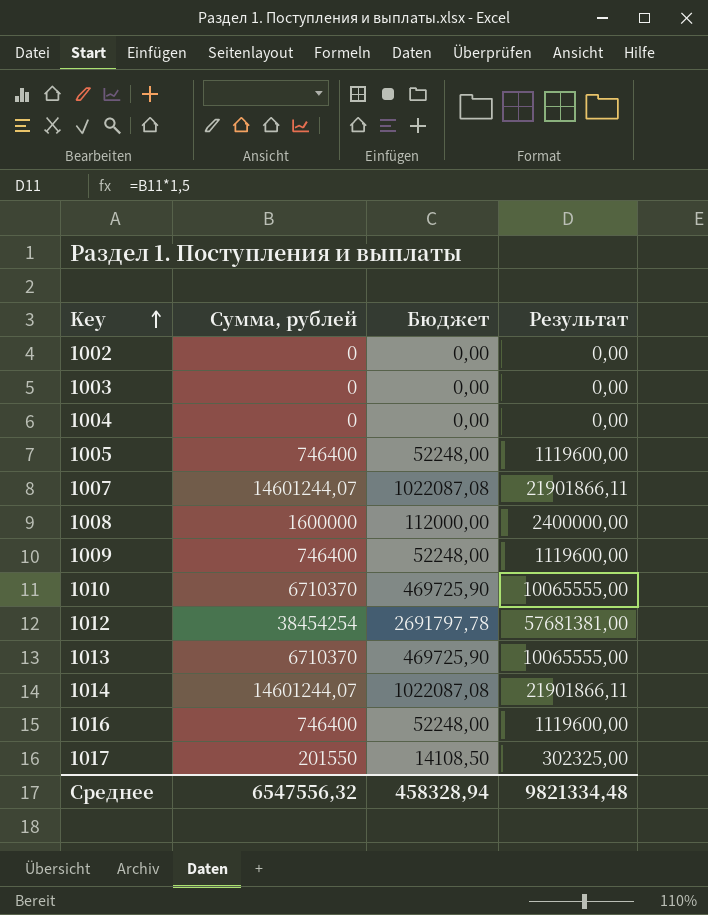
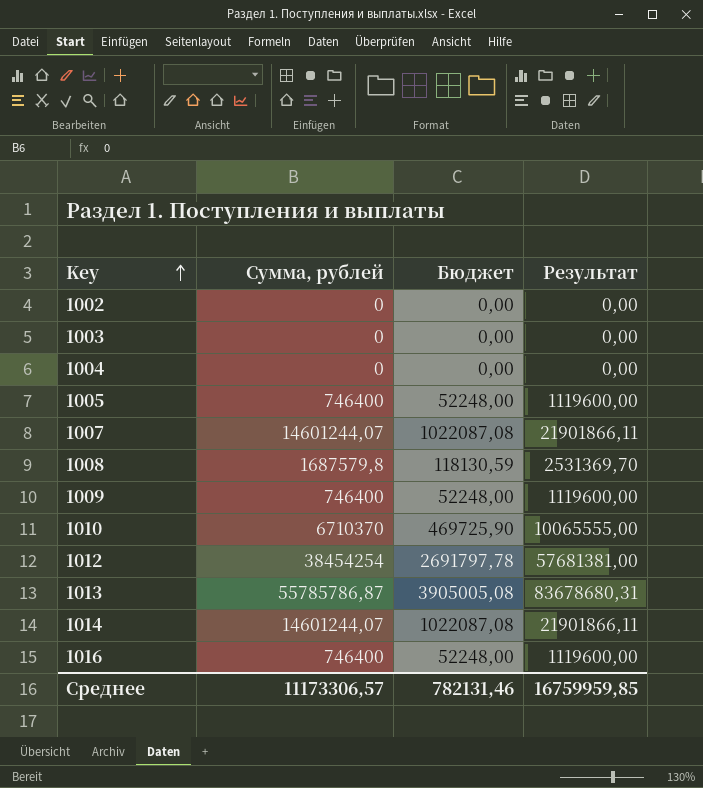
row 1017: 201550 | 14108,50 | 302325,00 -> none
1008 | Сумма, рублей: 1600000 -> 1687579,8
1008 | Бюджет: 112000,00 -> 118130,59
1008 | Результат: 2400000,00 -> 2531369,70
1013 | Сумма, рублей: 6710370 -> 55785786,87
1013 | Бюджет: 469725,90 -> 3905005,08
1013 | Результат: 10065555,00 -> 83678680,31
Среднее | Сумма, рублей: 6547556,32 -> 11173306,57
Среднее | Бюджет: 458328,94 -> 782131,46
Среднее | Результат: 9821334,48 -> 16759959,85

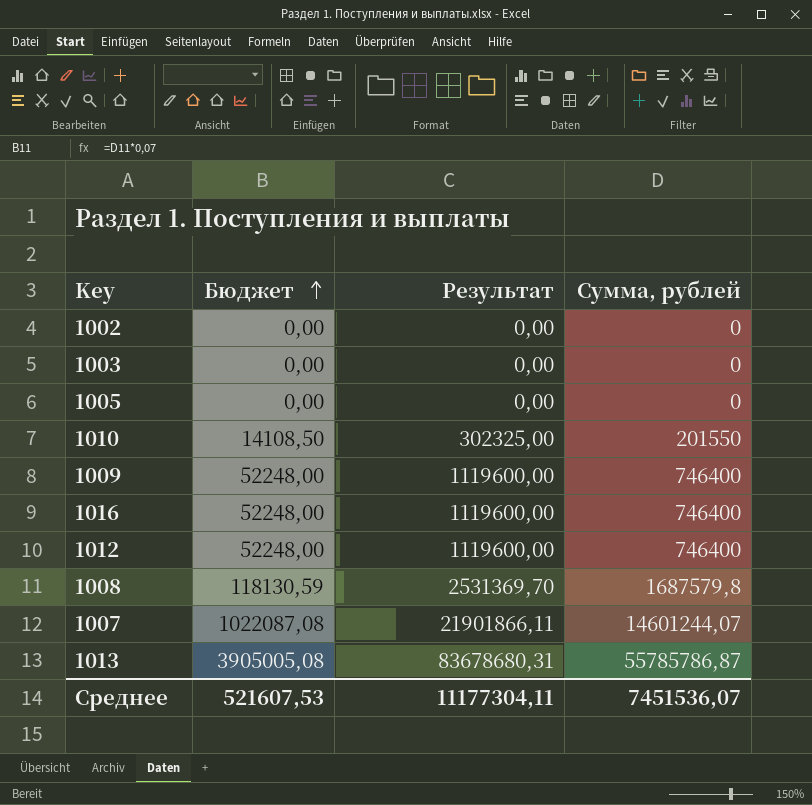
row order: Key ascending -> Бюджет ascending
column Сумма, рублей | position: 2 -> 4
row 1004: 0 | 0,00 | 0,00 -> none
row 1014: 14601244,07 | 1022087,08 | 21901866,11 -> none
1005 | Бюджет: 52248,00 -> 0,00
1005 | Результат: 1119600,00 -> 0,00
1005 | Сумма, рублей: 746400 -> 0
1010 | Бюджет: 469725,90 -> 14108,50
1010 | Результат: 10065555,00 -> 302325,00
1010 | Сумма, рублей: 6710370 -> 201550
1012 | Бюджет: 2691797,78 -> 52248,00
1012 | Результат: 57681381,00 -> 1119600,00
1012 | Сумма, рублей: 38454254 -> 746400
Среднее | Бюджет: 782131,46 -> 521607,53
Среднее | Результат: 16759959,85 -> 11177304,11
Среднее | Сумма, рублей: 11173306,57 -> 7451536,07

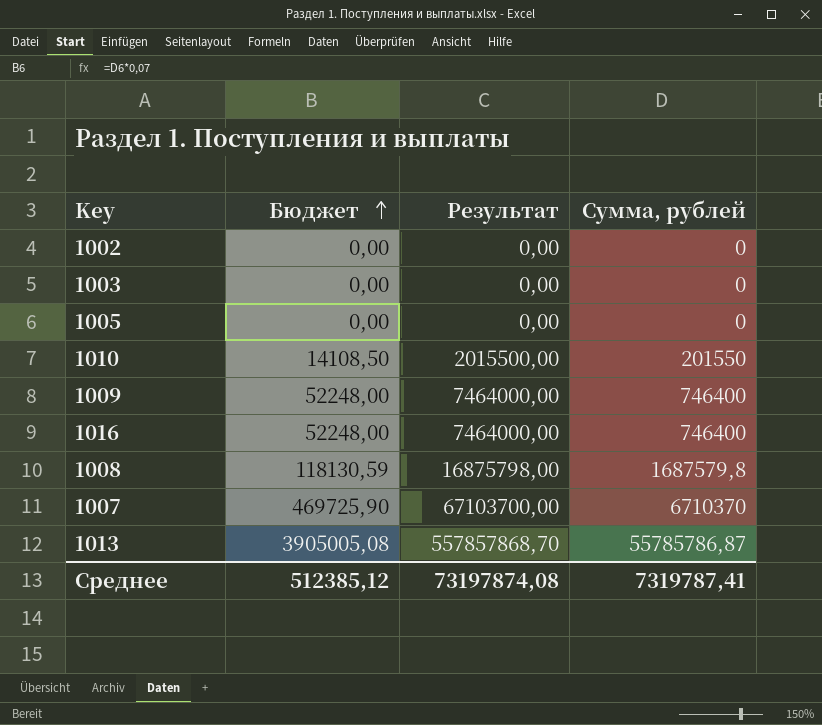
column Результат | formula: [Сумма, рублей] * 1,5 -> [Сумма, рублей] * 10
row 1012: 52248,00 | 1119600,00 | 746400 -> none
1007 | Бюджет: 1022087,08 -> 469725,90
1007 | Сумма, рублей: 14601244,07 -> 6710370
Среднее | Бюджет: 521607,53 -> 512385,12
Среднее | Результат: 11177304,11 -> 73197874,08
Среднее | Сумма, рублей: 7451536,07 -> 7319787,41

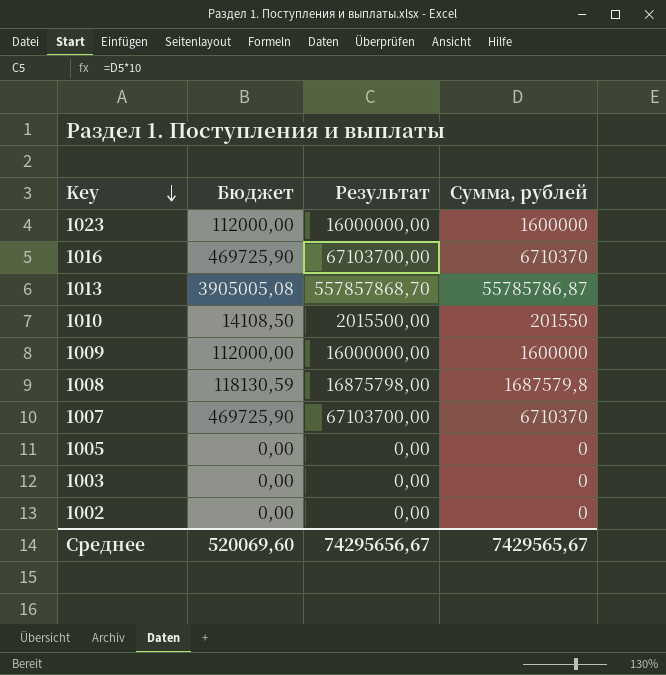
row order: Бюджет ascending -> Key descending
row 1023: none -> 112000,00 | 16000000,00 | 1600000
1016 | Бюджет: 52248,00 -> 469725,90
1016 | Результат: 7464000,00 -> 67103700,00
1016 | Сумма, рублей: 746400 -> 6710370
1009 | Бюджет: 52248,00 -> 112000,00
1009 | Результат: 7464000,00 -> 16000000,00
1009 | Сумма, рублей: 746400 -> 1600000
Среднее | Бюджет: 512385,12 -> 520069,60
Среднее | Результат: 73197874,08 -> 74295656,67
Среднее | Сумма, рублей: 7319787,41 -> 7429565,67

